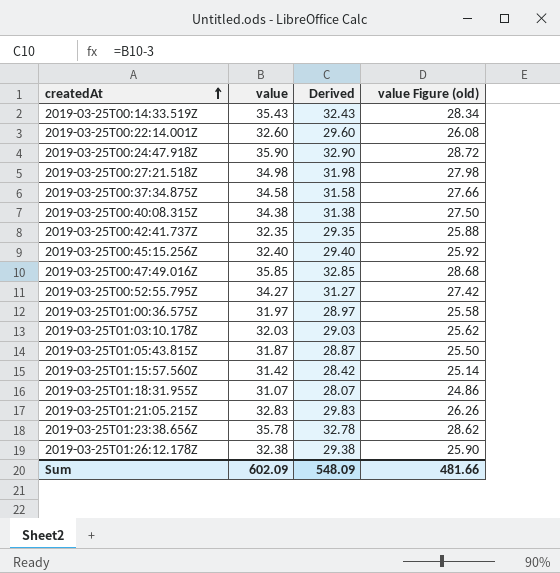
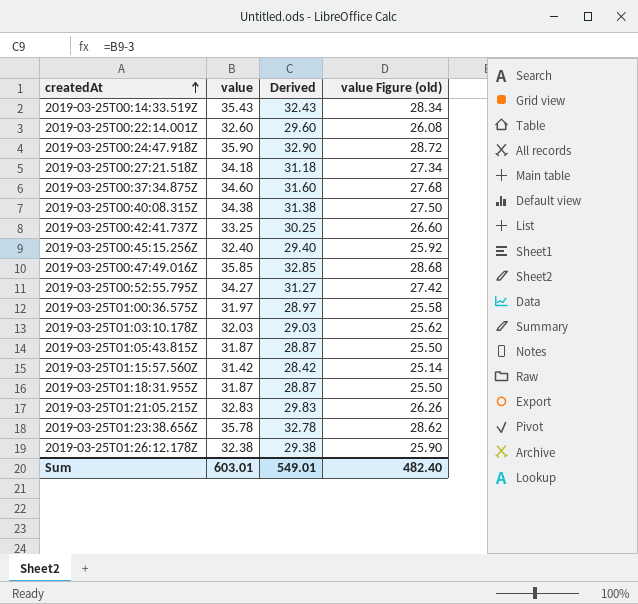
2019-03-25T00:27:21.518Z | value: 34.98 -> 34.18
2019-03-25T00:27:21.518Z | Derived: 31.98 -> 31.18
2019-03-25T00:27:21.518Z | value Figure (old): 27.98 -> 27.34
2019-03-25T00:37:34.875Z | value: 34.58 -> 34.60
2019-03-25T00:37:34.875Z | Derived: 31.58 -> 31.60
2019-03-25T00:37:34.875Z | value Figure (old): 27.66 -> 27.68
2019-03-25T00:42:41.737Z | value: 32.35 -> 33.25
2019-03-25T00:42:41.737Z | Derived: 29.35 -> 30.25
2019-03-25T00:42:41.737Z | value Figure (old): 25.88 -> 26.60
2019-03-25T01:18:31.955Z | value: 31.07 -> 31.87
2019-03-25T01:18:31.955Z | Derived: 28.07 -> 28.87
2019-03-25T01:18:31.955Z | value Figure (old): 24.86 -> 25.50
Sum | value: 602.09 -> 603.01
Sum | Derived: 548.09 -> 549.01
Sum | value Figure (old): 481.66 -> 482.40

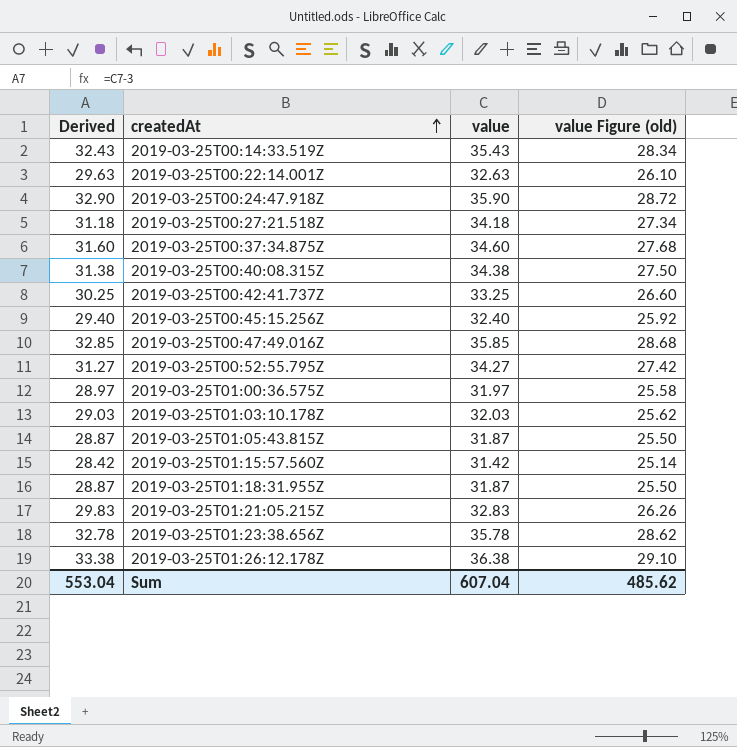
column Derived | position: 3 -> 1
2019-03-25T00:22:14.001Z | Derived: 29.60 -> 29.63
2019-03-25T00:22:14.001Z | value: 32.60 -> 32.63
2019-03-25T00:22:14.001Z | value Figure (old): 26.08 -> 26.10
2019-03-25T01:26:12.178Z | Derived: 29.38 -> 33.38
2019-03-25T01:26:12.178Z | value: 32.38 -> 36.38
2019-03-25T01:26:12.178Z | value Figure (old): 25.90 -> 29.10
Sum | Derived: 549.01 -> 553.04
Sum | value: 603.01 -> 607.04
Sum | value Figure (old): 482.40 -> 485.62

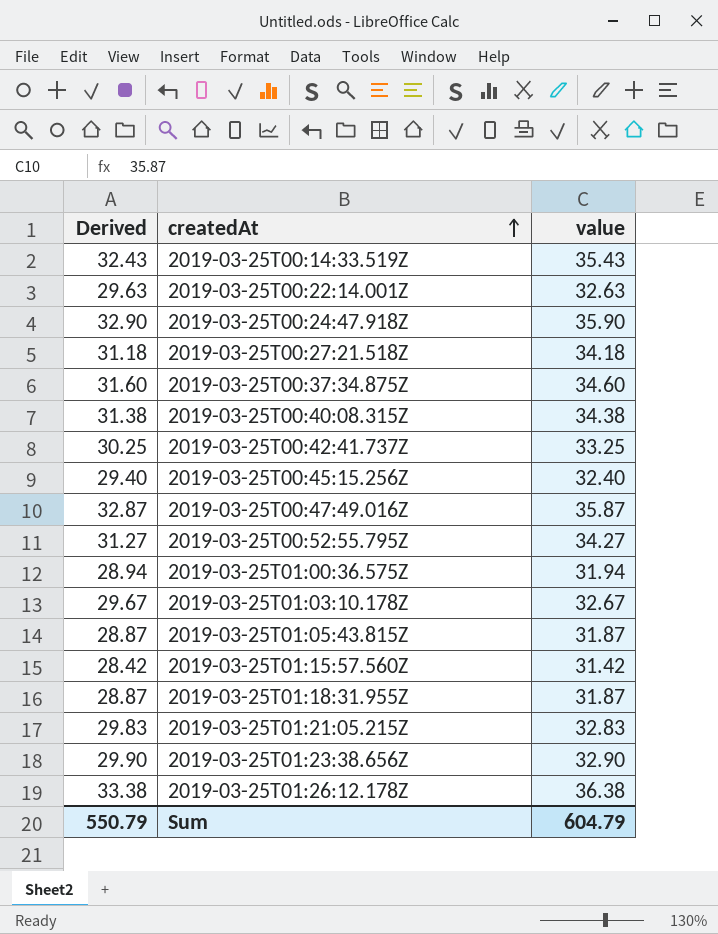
column value Figure (old) | formula: [value] * 0.8 -> none
2019-03-25T00:47:49.016Z | Derived: 32.85 -> 32.87
2019-03-25T00:47:49.016Z | value: 35.85 -> 35.87
2019-03-25T01:00:36.575Z | Derived: 28.97 -> 28.94
2019-03-25T01:00:36.575Z | value: 31.97 -> 31.94
2019-03-25T01:03:10.178Z | Derived: 29.03 -> 29.67
2019-03-25T01:03:10.178Z | value: 32.03 -> 32.67
2019-03-25T01:23:38.656Z | Derived: 32.78 -> 29.90
2019-03-25T01:23:38.656Z | value: 35.78 -> 32.90
Sum | Derived: 553.04 -> 550.79
Sum | value: 607.04 -> 604.79

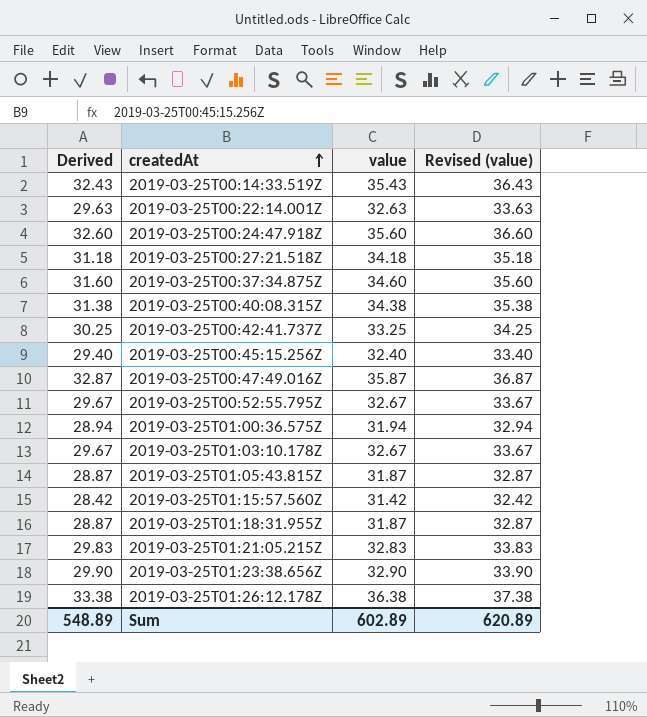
column Revised (value) | formula: none -> [value] + 1
2019-03-25T00:24:47.918Z | Derived: 32.90 -> 32.60
2019-03-25T00:24:47.918Z | value: 35.90 -> 35.60
2019-03-25T00:52:55.795Z | Derived: 31.27 -> 29.67
2019-03-25T00:52:55.795Z | value: 34.27 -> 32.67
Sum | Derived: 550.79 -> 548.89
Sum | value: 604.79 -> 602.89

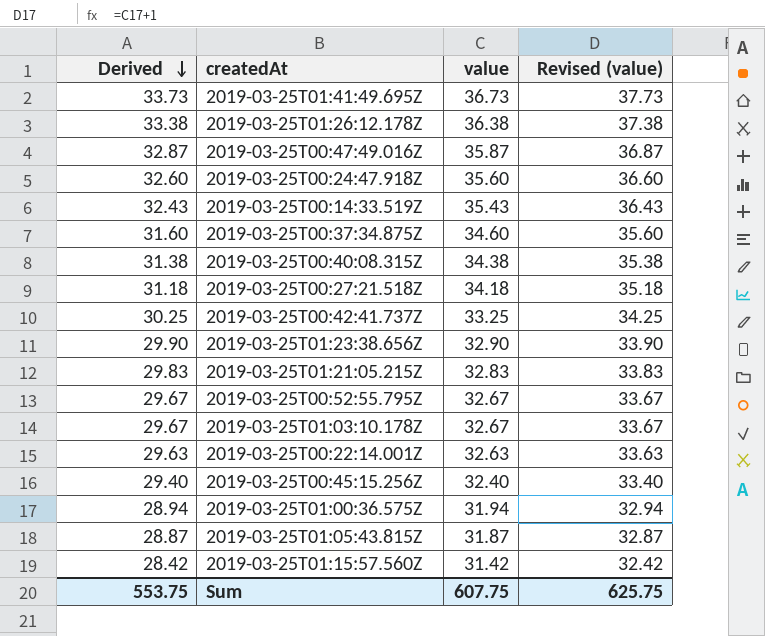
row order: createdAt ascending -> Derived descending
row 2019-03-25T01:18:31.955Z: 28.87 | 31.87 | 32.87 -> none
row 2019-03-25T01:41:49.695Z: none -> 33.73 | 36.73 | 37.73
Sum | Derived: 548.89 -> 553.75
Sum | value: 602.89 -> 607.75
Sum | Revised (value): 620.89 -> 625.75

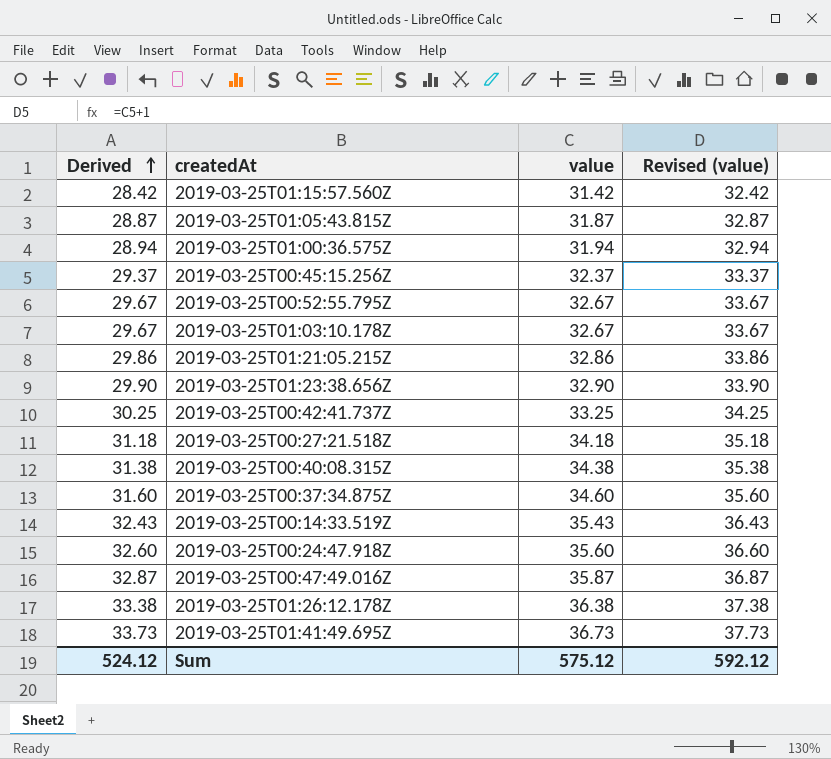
row order: Derived descending -> Derived ascending
row 2019-03-25T00:22:14.001Z: 29.63 | 32.63 | 33.63 -> none
2019-03-25T00:45:15.256Z | Derived: 29.40 -> 29.37
2019-03-25T00:45:15.256Z | value: 32.40 -> 32.37
2019-03-25T00:45:15.256Z | Revised (value): 33.40 -> 33.37
2019-03-25T01:21:05.215Z | Derived: 29.83 -> 29.86
2019-03-25T01:21:05.215Z | value: 32.83 -> 32.86
2019-03-25T01:21:05.215Z | Revised (value): 33.83 -> 33.86
Sum | Derived: 553.75 -> 524.12
Sum | value: 607.75 -> 575.12
Sum | Revised (value): 625.75 -> 592.12

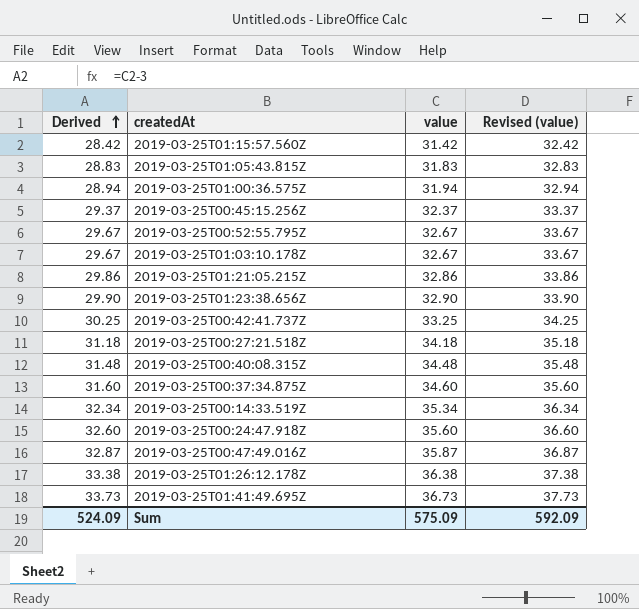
2019-03-25T01:05:43.815Z | Derived: 28.87 -> 28.83
2019-03-25T01:05:43.815Z | value: 31.87 -> 31.83
2019-03-25T01:05:43.815Z | Revised (value): 32.87 -> 32.83
2019-03-25T00:40:08.315Z | Derived: 31.38 -> 31.48
2019-03-25T00:40:08.315Z | value: 34.38 -> 34.48
2019-03-25T00:40:08.315Z | Revised (value): 35.38 -> 35.48
2019-03-25T00:14:33.519Z | Derived: 32.43 -> 32.34
2019-03-25T00:14:33.519Z | value: 35.43 -> 35.34
2019-03-25T00:14:33.519Z | Revised (value): 36.43 -> 36.34
Sum | Derived: 524.12 -> 524.09
Sum | value: 575.12 -> 575.09
Sum | Revised (value): 592.12 -> 592.09

